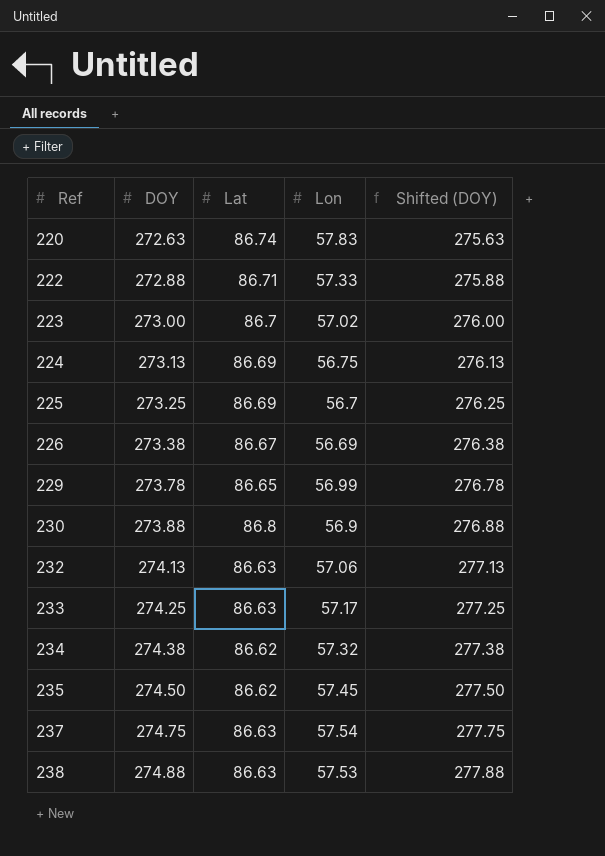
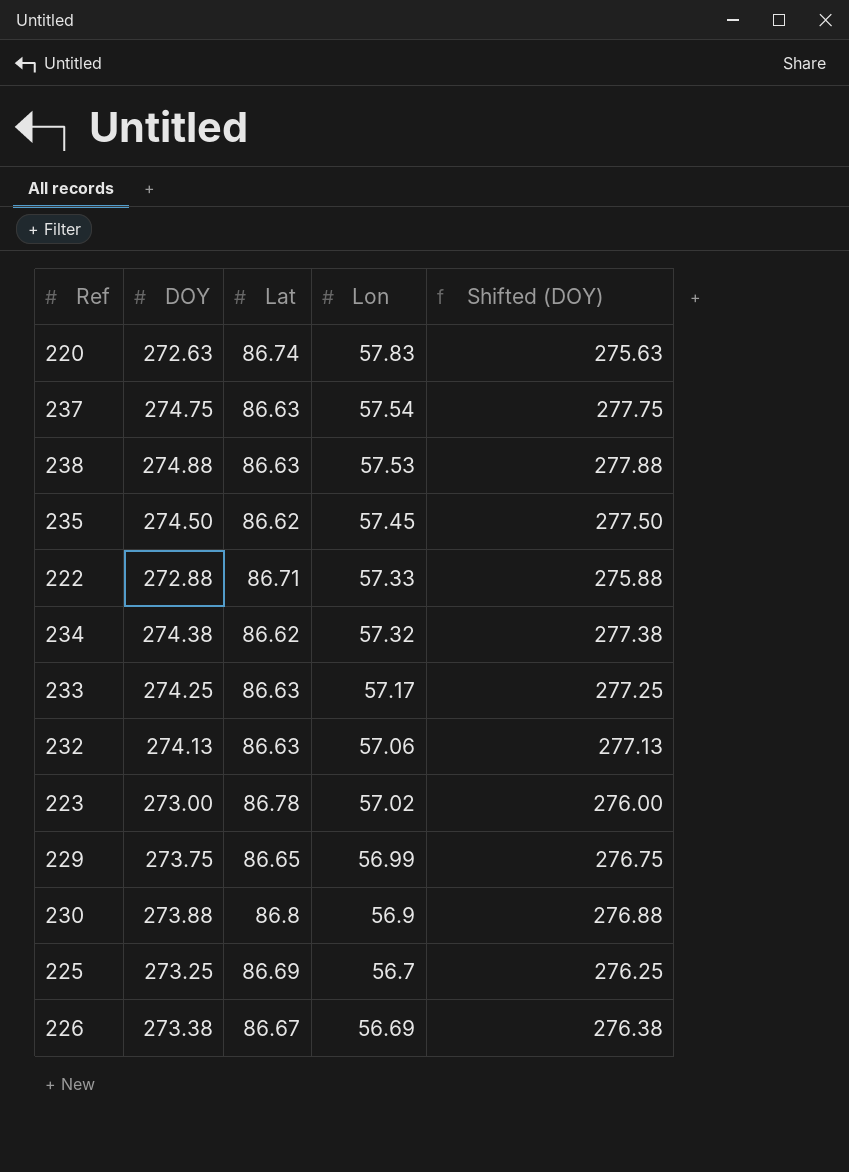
row order: Ref ascending -> Lon descending
row 224: 273.13 | 86.69 | 56.75 | 276.13 -> none
223 | Lat: 86.7 -> 86.78
229 | DOY: 273.78 -> 273.75
229 | Shifted (DOY): 276.78 -> 276.75

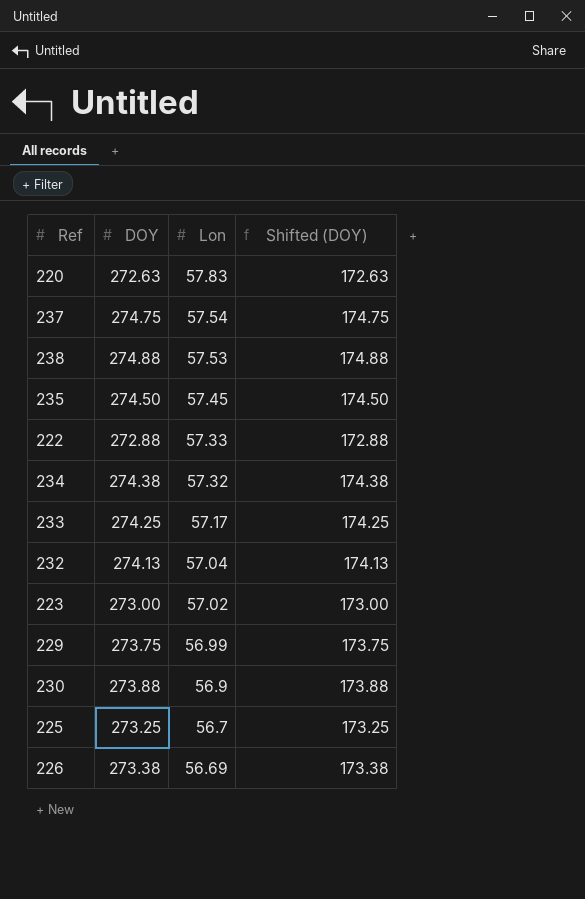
column Lat | position: 3 -> none
column Shifted (DOY) | formula: [DOY] + 3 -> [DOY] - 100
232 | Lon: 57.06 -> 57.04

